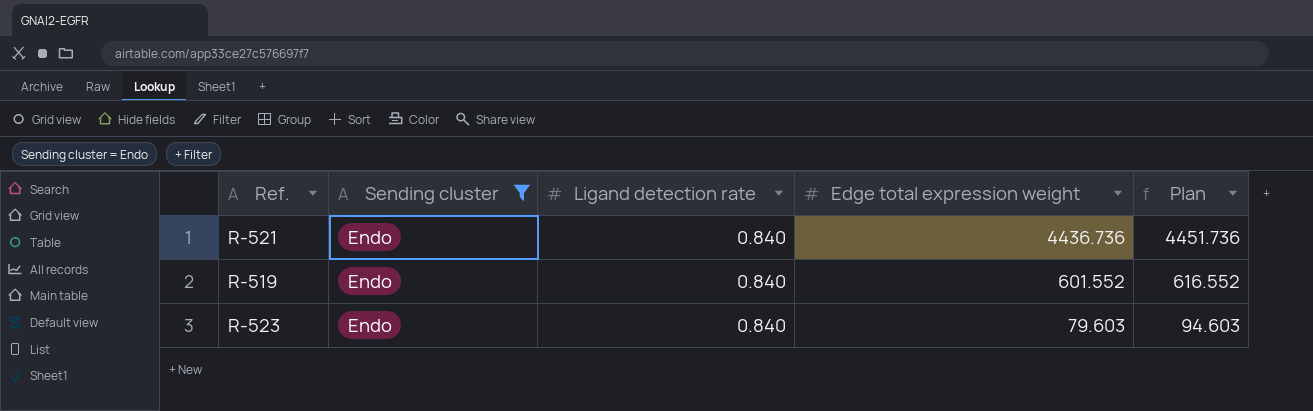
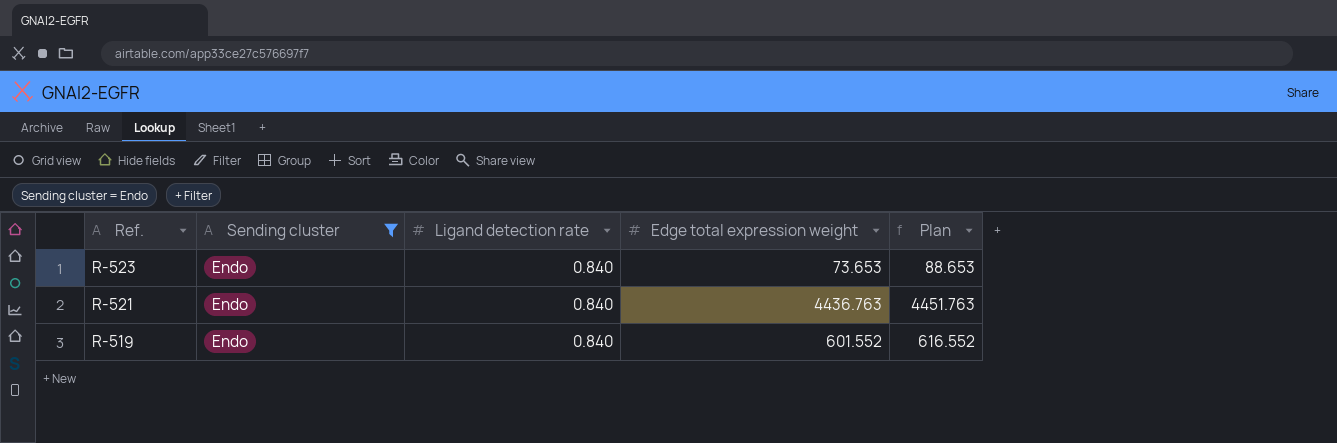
row order: Edge total expression weight descending -> Ref. descending
R-523 | Edge total expression weight: 79.603 -> 73.653
R-523 | Plan: 94.603 -> 88.653
R-521 | Edge total expression weight: 4436.736 -> 4436.763
R-521 | Plan: 4451.736 -> 4451.763

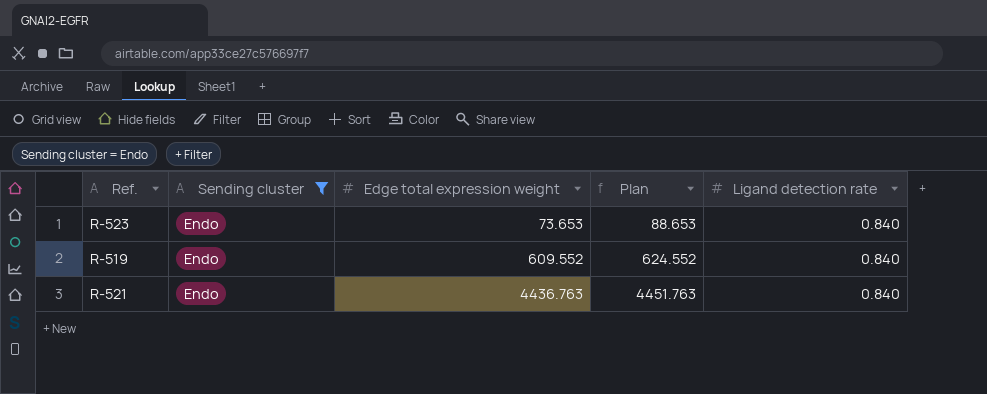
row order: Ref. descending -> Edge total expression weight ascending
column Ligand detection rate | position: 3 -> 5
R-519 | Edge total expression weight: 601.552 -> 609.552
R-519 | Plan: 616.552 -> 624.552

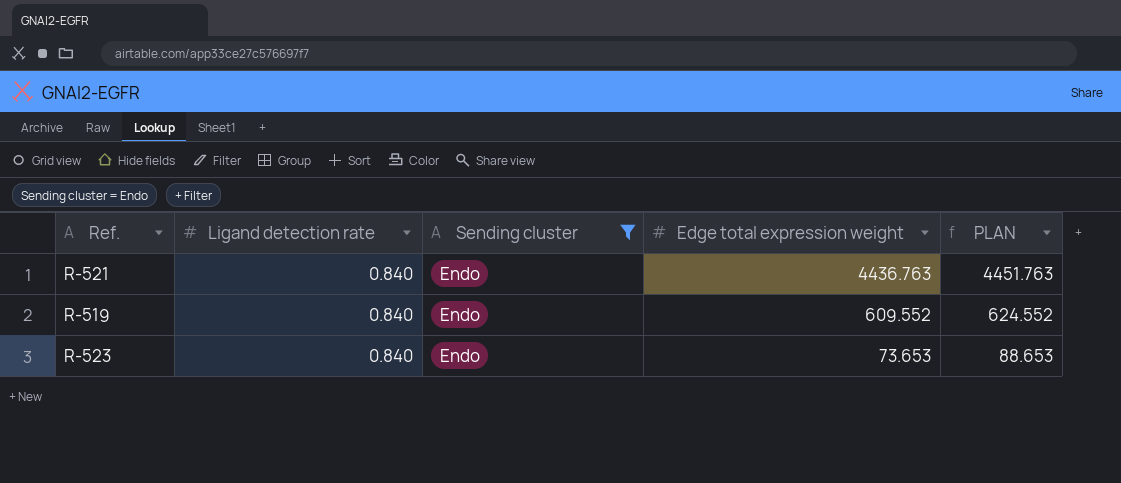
row order: Edge total expression weight ascending -> Edge total expression weight descending
column Ligand detection rate | position: 5 -> 2
column name: Plan -> PLAN

